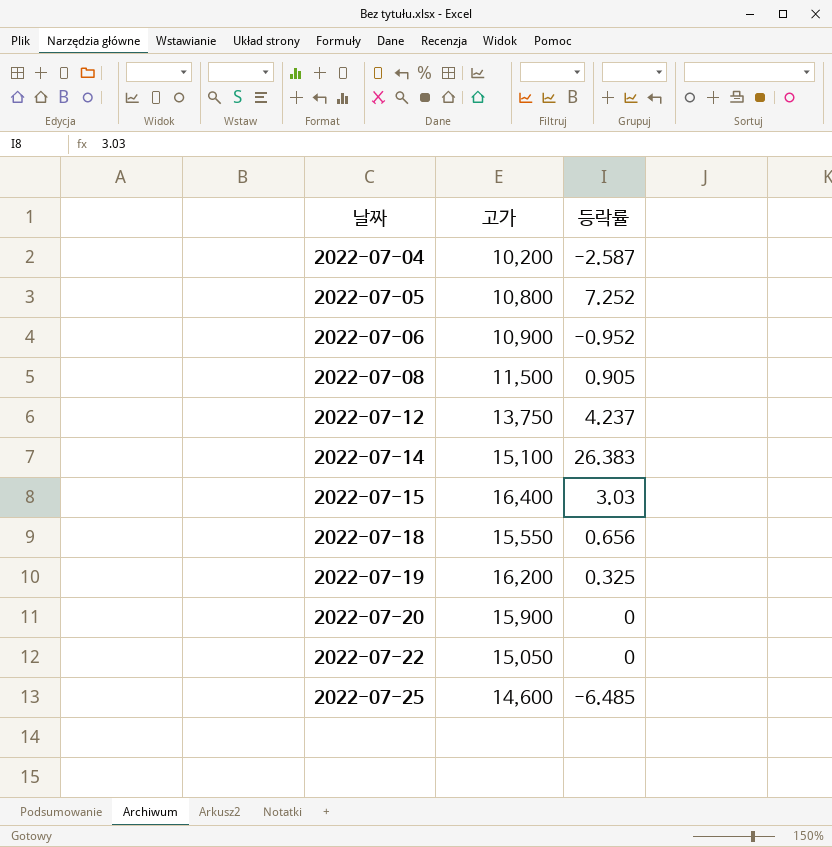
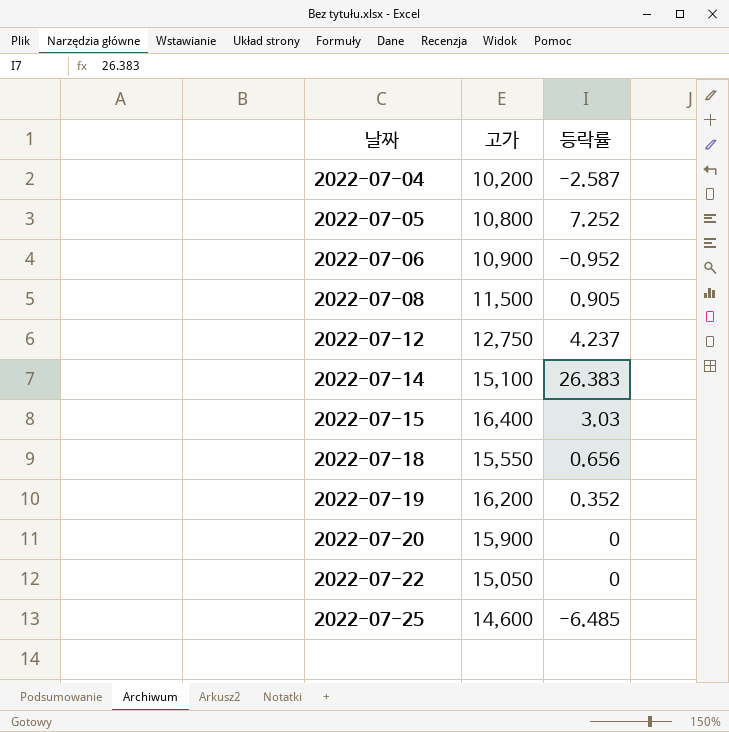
2022-07-12 | 고가: 13,750 -> 12,750
2022-07-19 | 등락률: 0.325 -> 0.352

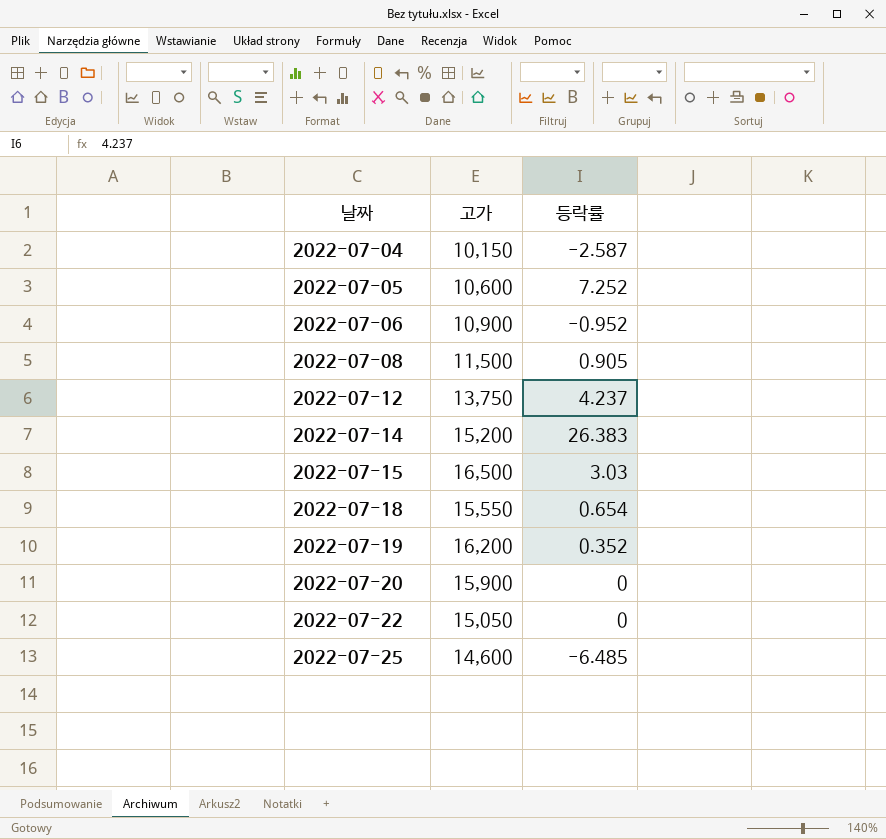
2022-07-04 | 고가: 10,200 -> 10,150
2022-07-05 | 고가: 10,800 -> 10,600
2022-07-12 | 고가: 12,750 -> 13,750
2022-07-14 | 고가: 15,100 -> 15,200
2022-07-15 | 고가: 16,400 -> 16,500
2022-07-18 | 등락률: 0.656 -> 0.654

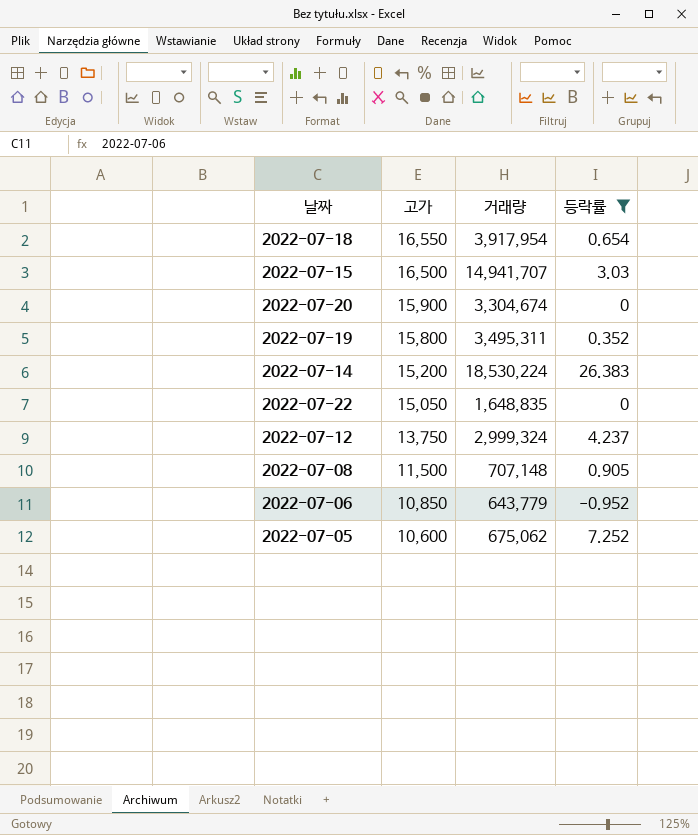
filter: none -> 등락률 >= -0.952
row order: 날짜 ascending -> 고가 descending
column 거래량 | position: none -> 3
2022-07-18 | 고가: 15,550 -> 16,550
2022-07-19 | 고가: 16,200 -> 15,800
2022-07-06 | 고가: 10,900 -> 10,850

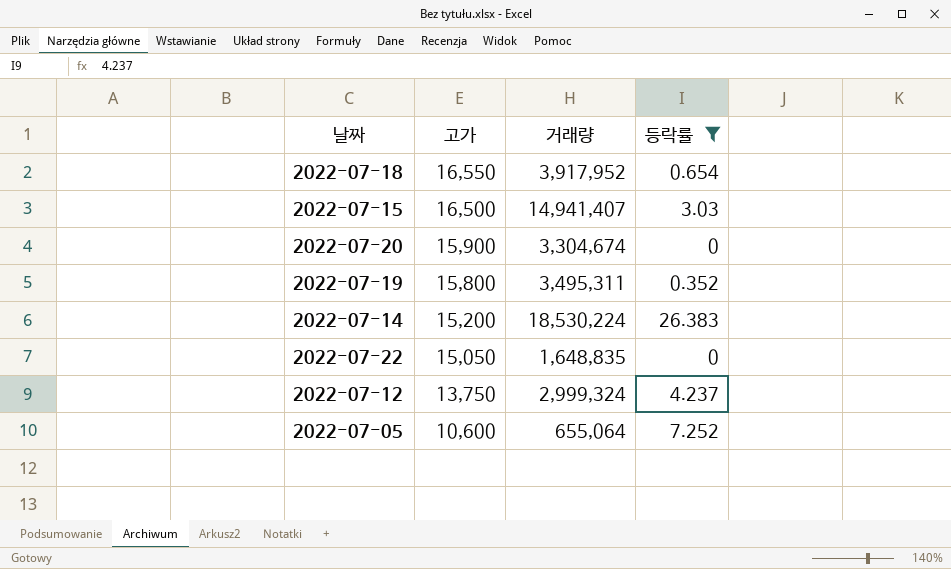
row 2022-07-08: 11,500 | 707,148 | 0.905 -> none
row 2022-07-06: 10,850 | 643,779 | -0.952 -> none
2022-07-18 | 거래량: 3,917,954 -> 3,917,952
2022-07-15 | 거래량: 14,941,707 -> 14,941,407
2022-07-05 | 거래량: 675,062 -> 655,064

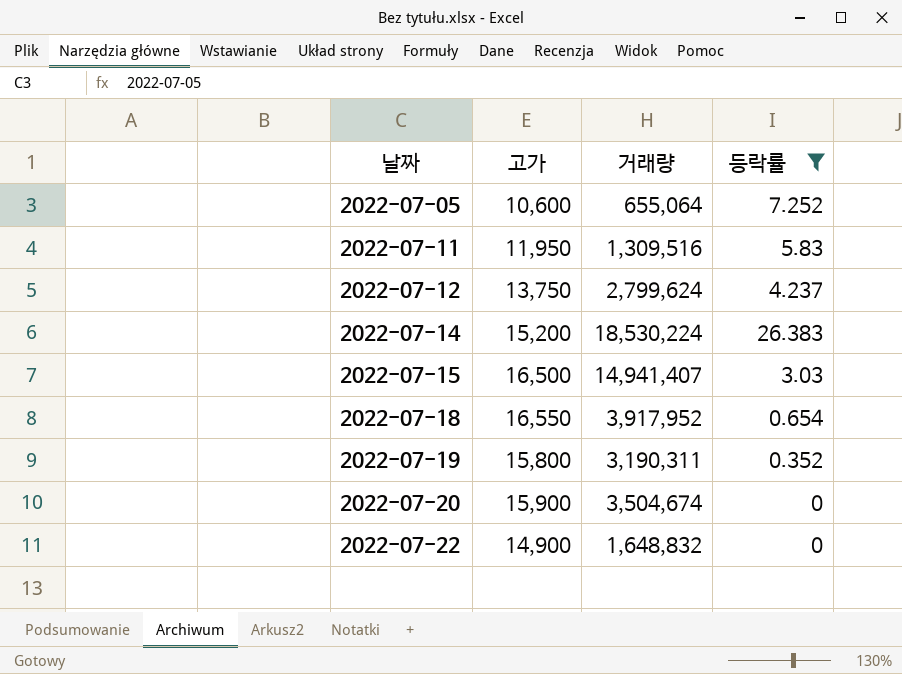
row order: 고가 descending -> 날짜 ascending
row 2022-07-11: none -> 11,950 | 1,309,516 | 5.83
2022-07-12 | 거래량: 2,999,324 -> 2,799,624
2022-07-19 | 거래량: 3,495,311 -> 3,190,311
2022-07-20 | 거래량: 3,304,674 -> 3,504,674
2022-07-22 | 고가: 15,050 -> 14,900
2022-07-22 | 거래량: 1,648,835 -> 1,648,832

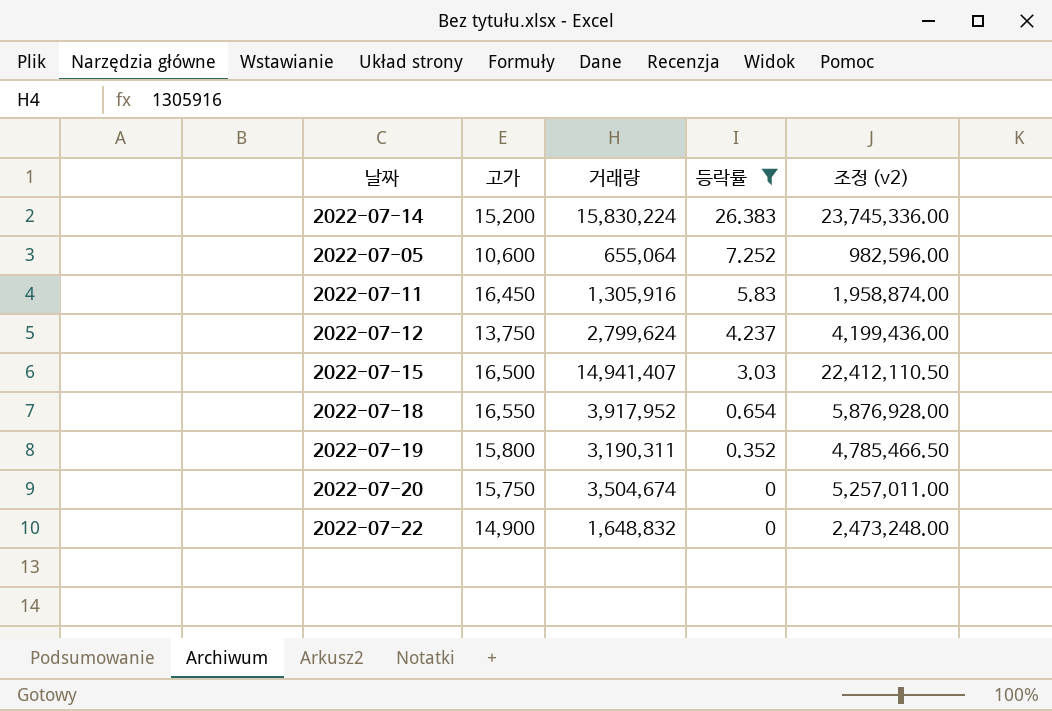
row order: 날짜 ascending -> 등락률 descending
column 조정 (v2) | formula: none -> [거래량] * 1.5
2022-07-14 | 거래량: 18,530,224 -> 15,830,224
2022-07-11 | 고가: 11,950 -> 16,450
2022-07-11 | 거래량: 1,309,516 -> 1,305,916
2022-07-20 | 고가: 15,900 -> 15,750

